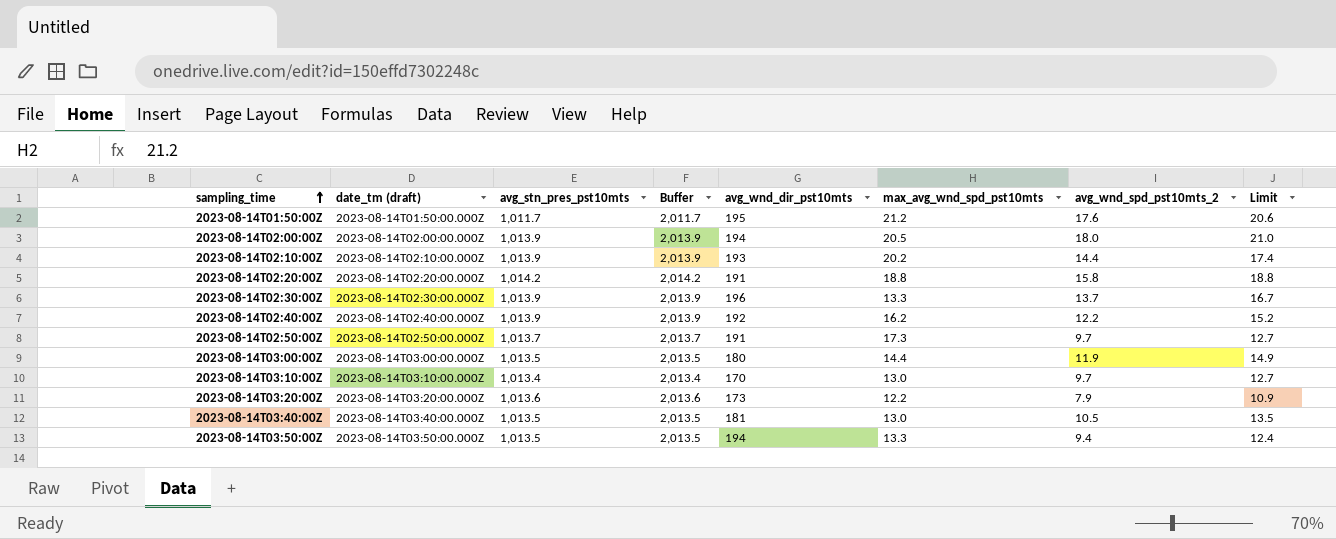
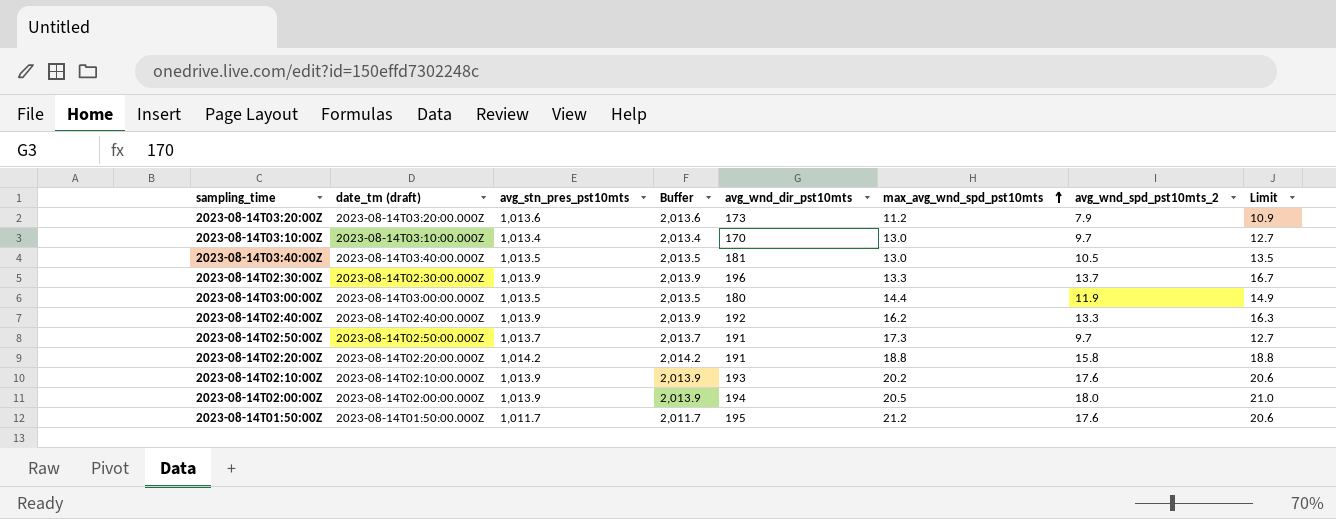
row order: sampling_time ascending -> max_avg_wnd_spd_pst10mts ascending
row 2023-08-14T03:50:00Z: 2023-08-14T03:50:00.000Z | 1,013.5 | 2,013.5 | 194 | 13.3 | 9.4 | 12.4 -> none
2023-08-14T03:20:00Z | max_avg_wnd_spd_pst10mts: 12.2 -> 11.2
2023-08-14T02:40:00Z | avg_wnd_spd_pst10mts_2: 12.2 -> 13.3
2023-08-14T02:40:00Z | Limit: 15.2 -> 16.3
2023-08-14T02:10:00Z | avg_wnd_spd_pst10mts_2: 14.4 -> 17.6
2023-08-14T02:10:00Z | Limit: 17.4 -> 20.6

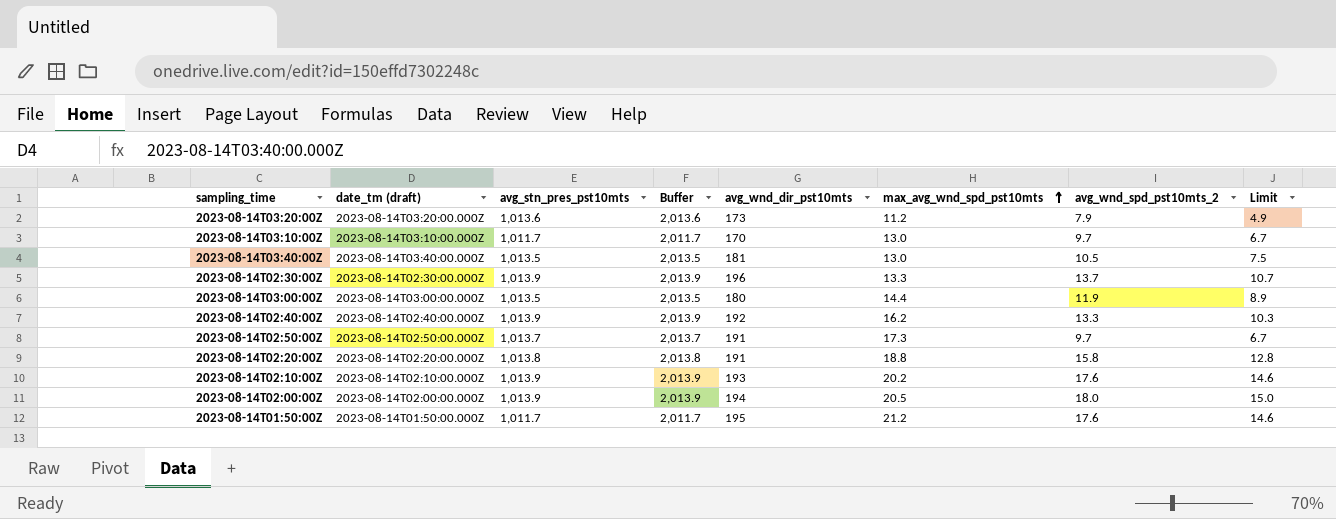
column Limit | formula: [avg_wnd_spd_pst10mts_2] + 3 -> [avg_wnd_spd_pst10mts_2] - 3
2023-08-14T03:10:00Z | avg_stn_pres_pst10mts: 1,013.4 -> 1,011.7
2023-08-14T03:10:00Z | Buffer: 2,013.4 -> 2,011.7
2023-08-14T02:20:00Z | avg_stn_pres_pst10mts: 1,014.2 -> 1,013.8
2023-08-14T02:20:00Z | Buffer: 2,014.2 -> 2,013.8

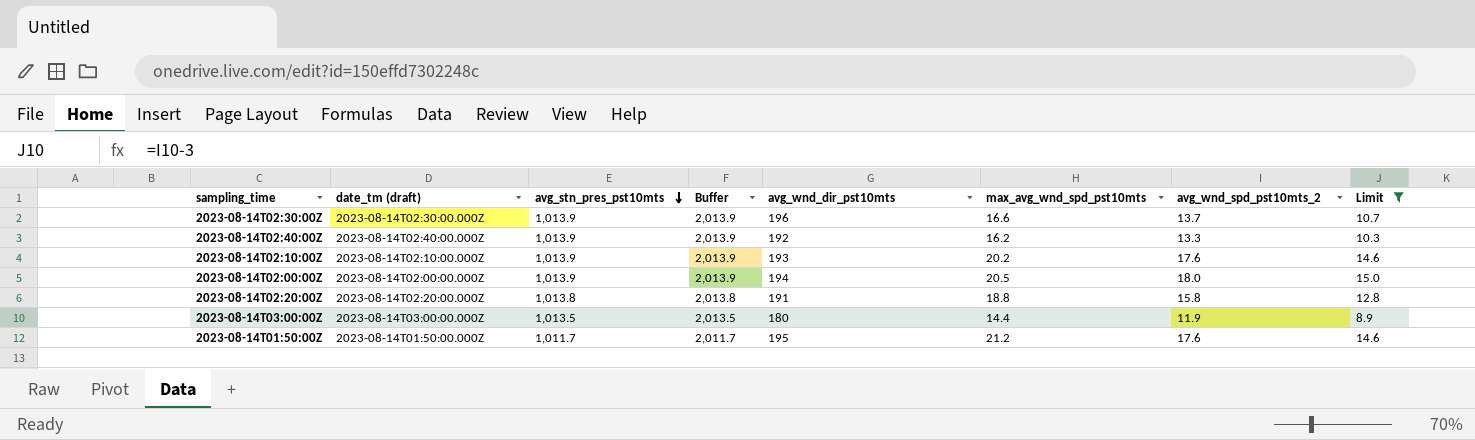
filter: none -> Limit >= 8.9
row order: max_avg_wnd_spd_pst10mts ascending -> avg_stn_pres_pst10mts descending
2023-08-14T02:30:00Z | max_avg_wnd_spd_pst10mts: 13.3 -> 16.6

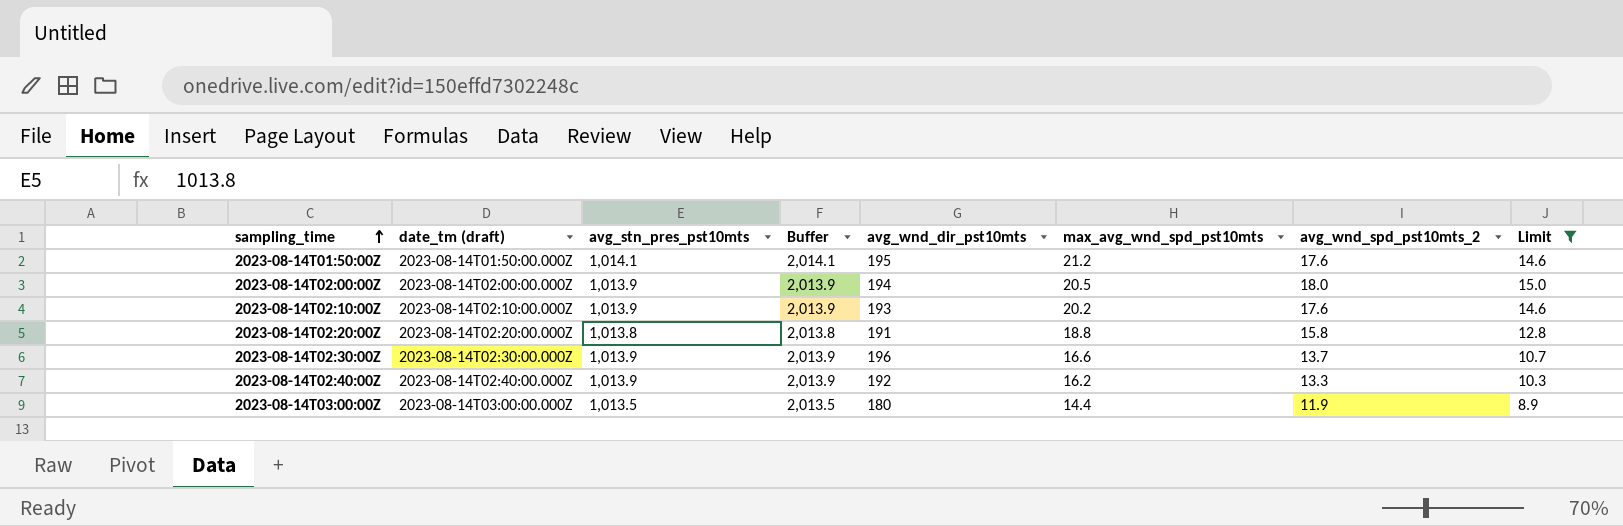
row order: avg_stn_pres_pst10mts descending -> sampling_time ascending
2023-08-14T01:50:00Z | avg_stn_pres_pst10mts: 1,011.7 -> 1,014.1
2023-08-14T01:50:00Z | Buffer: 2,011.7 -> 2,014.1

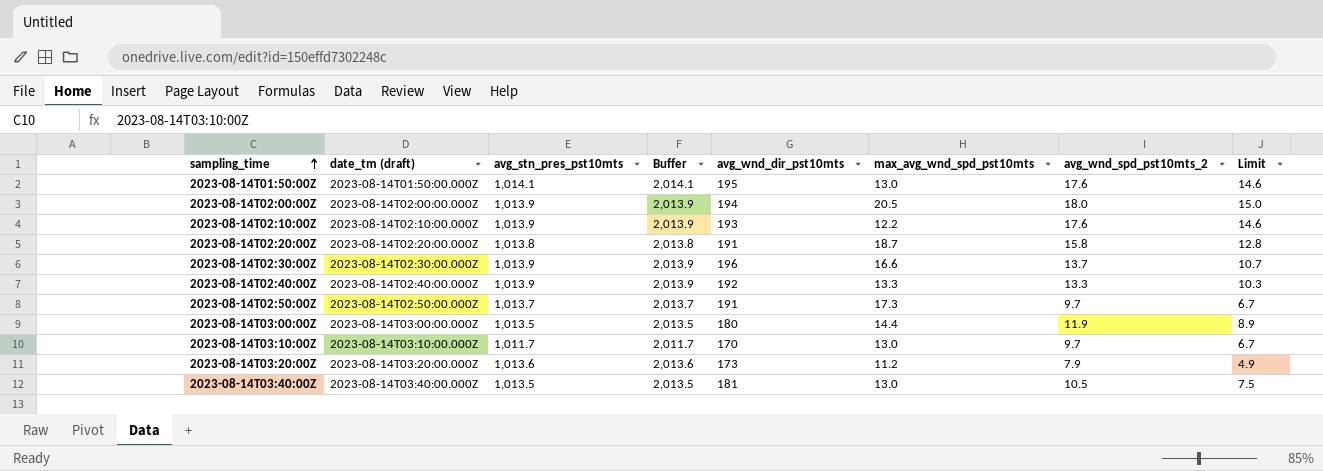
filter: Limit >= 8.9 -> none
2023-08-14T01:50:00Z | max_avg_wnd_spd_pst10mts: 21.2 -> 13.0
2023-08-14T02:10:00Z | max_avg_wnd_spd_pst10mts: 20.2 -> 12.2
2023-08-14T02:20:00Z | max_avg_wnd_spd_pst10mts: 18.8 -> 18.7
2023-08-14T02:40:00Z | max_avg_wnd_spd_pst10mts: 16.2 -> 13.3

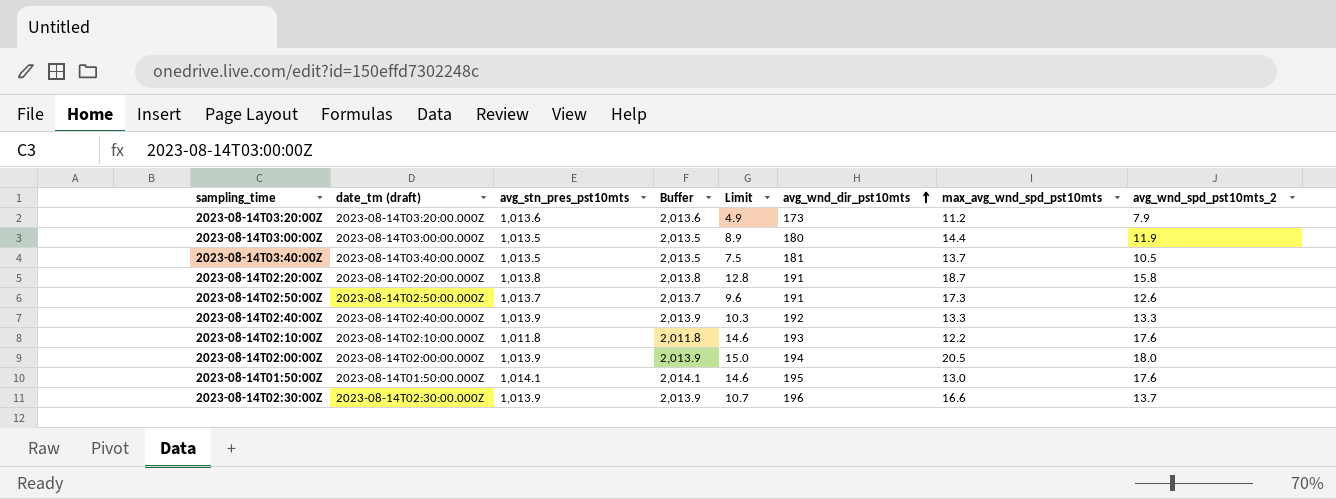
row order: sampling_time ascending -> avg_wnd_dir_pst10mts ascending
column Limit | position: 8 -> 5
row 2023-08-14T03:10:00Z: 2023-08-14T03:10:00.000Z | 1,011.7 | 2,011.7 | 170 | 13.0 | 9.7 | 6.7 -> none
2023-08-14T03:40:00Z | max_avg_wnd_spd_pst10mts: 13.0 -> 13.7
2023-08-14T02:50:00Z | Limit: 6.7 -> 9.6
2023-08-14T02:50:00Z | avg_wnd_spd_pst10mts_2: 9.7 -> 12.6
2023-08-14T02:10:00Z | avg_stn_pres_pst10mts: 1,013.9 -> 1,011.8
2023-08-14T02:10:00Z | Buffer: 2,013.9 -> 2,011.8

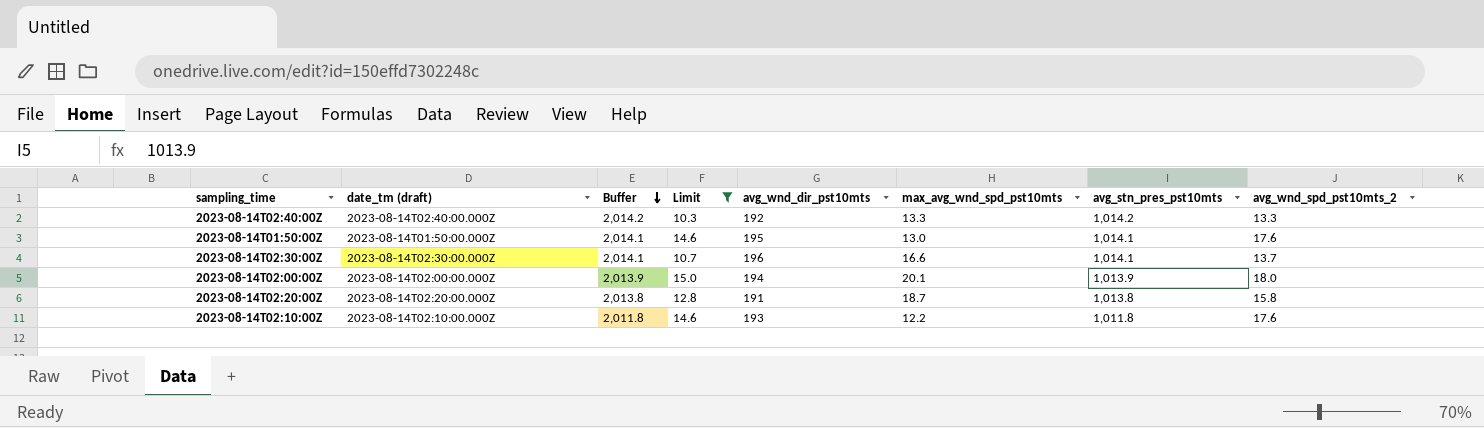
filter: none -> Limit >= 10.3
row order: avg_wnd_dir_pst10mts ascending -> Buffer descending
column avg_stn_pres_pst10mts | position: 3 -> 7
2023-08-14T02:40:00Z | Buffer: 2,013.9 -> 2,014.2
2023-08-14T02:40:00Z | avg_stn_pres_pst10mts: 1,013.9 -> 1,014.2
2023-08-14T02:30:00Z | Buffer: 2,013.9 -> 2,014.1
2023-08-14T02:30:00Z | avg_stn_pres_pst10mts: 1,013.9 -> 1,014.1
2023-08-14T02:00:00Z | max_avg_wnd_spd_pst10mts: 20.5 -> 20.1

